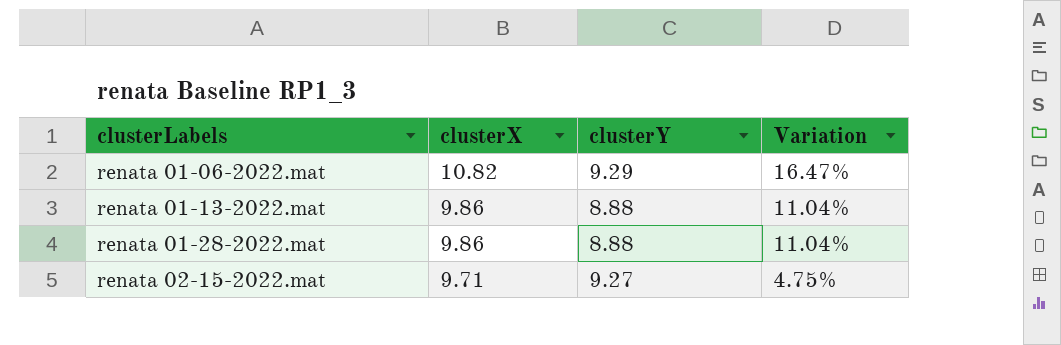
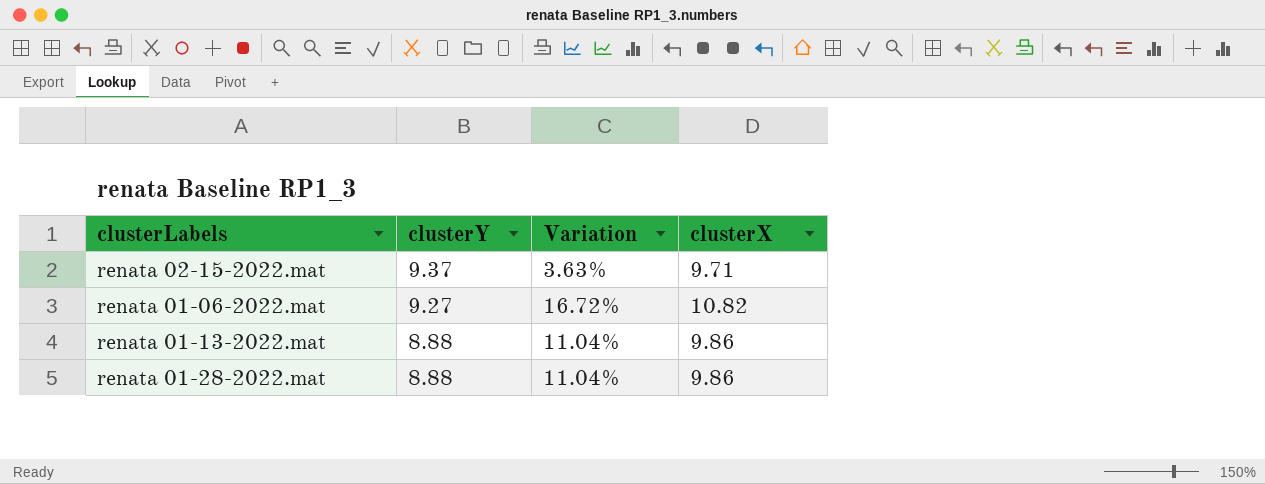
row order: clusterLabels ascending -> clusterY descending
column clusterX | position: 2 -> 4
renata 02-15-2022.mat | clusterY: 9.27 -> 9.37
renata 02-15-2022.mat | Variation: 4.75% -> 3.63%
renata 01-06-2022.mat | clusterY: 9.29 -> 9.27
renata 01-06-2022.mat | Variation: 16.47% -> 16.72%

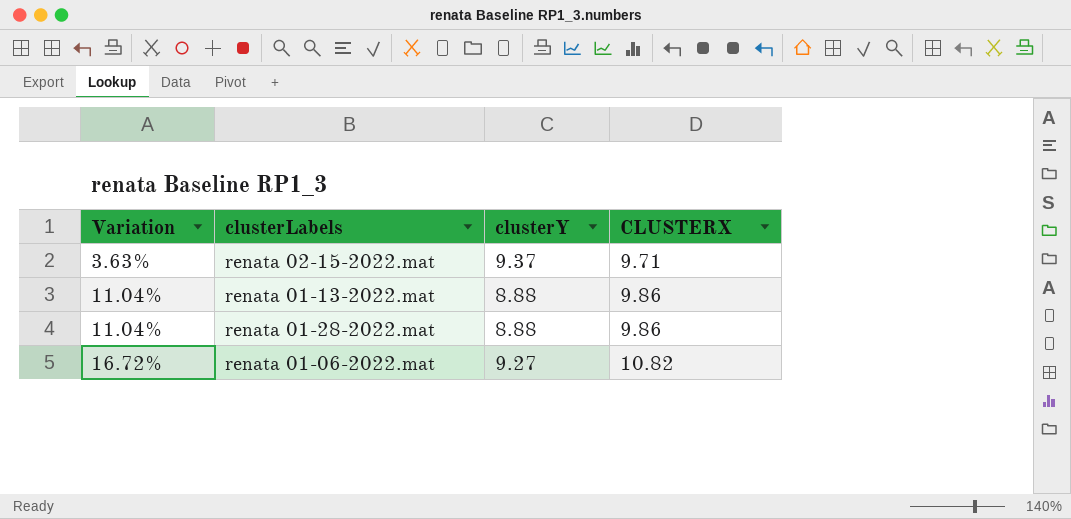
row order: clusterY descending -> Variation ascending
column Variation | position: 3 -> 1
column name: clusterX -> CLUSTERX

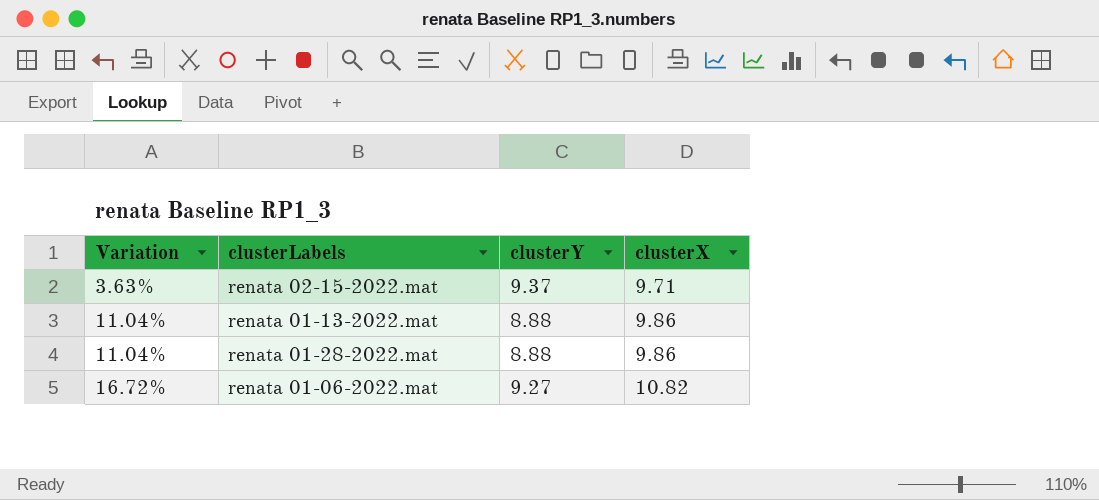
column name: CLUSTERX -> clusterX

